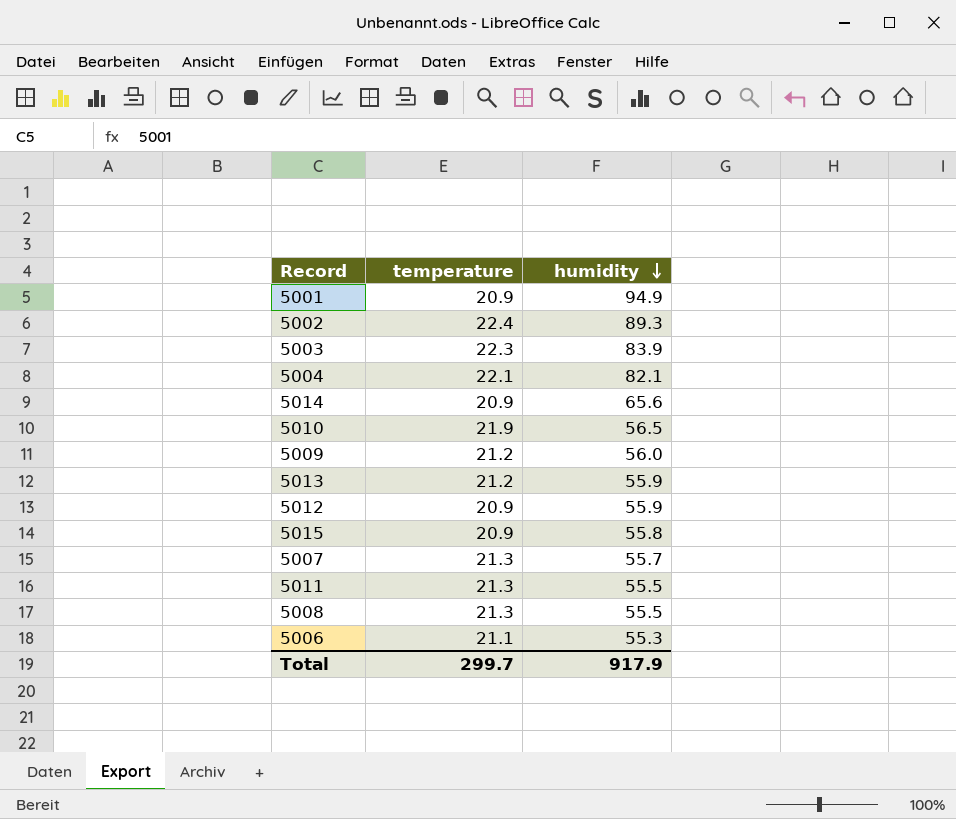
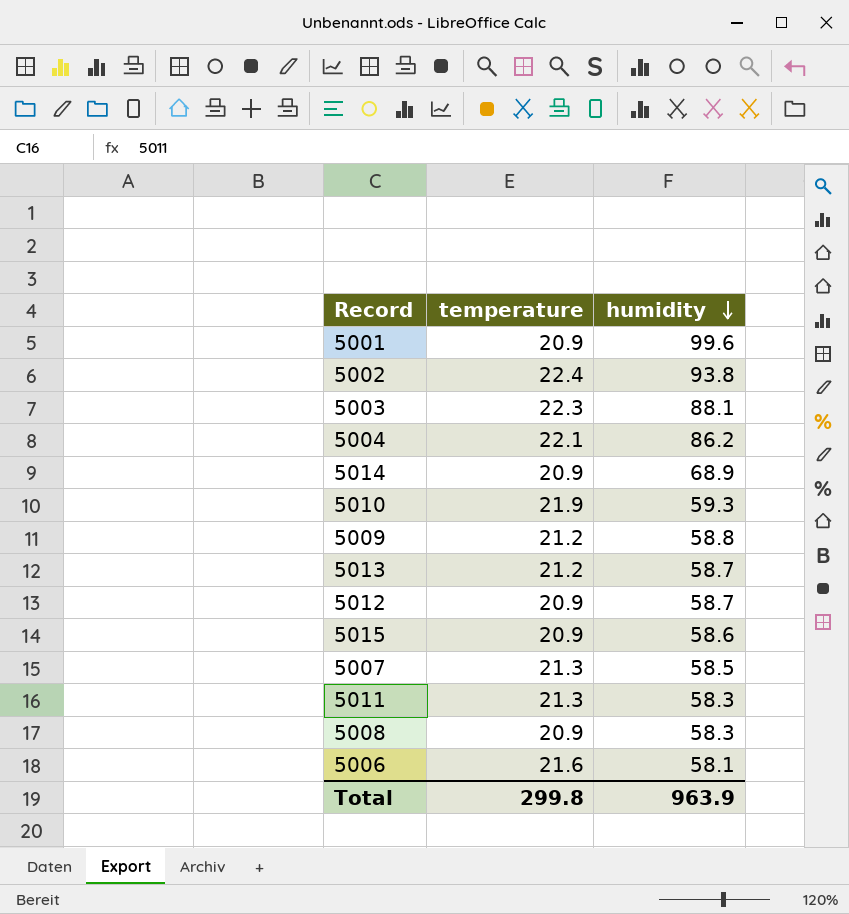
5001 | humidity: 94.9 -> 99.6
5002 | humidity: 89.3 -> 93.8
5003 | humidity: 83.9 -> 88.1
5004 | humidity: 82.1 -> 86.2
5014 | humidity: 65.6 -> 68.9
5010 | humidity: 56.5 -> 59.3
5009 | humidity: 56.0 -> 58.8
5013 | humidity: 55.9 -> 58.7
5012 | humidity: 55.9 -> 58.7
5015 | humidity: 55.8 -> 58.6
5007 | humidity: 55.7 -> 58.5
5011 | humidity: 55.5 -> 58.3
5008 | temperature: 21.3 -> 20.9
5008 | humidity: 55.5 -> 58.3
5006 | temperature: 21.1 -> 21.6
5006 | humidity: 55.3 -> 58.1
Total | temperature: 299.7 -> 299.8
Total | humidity: 917.9 -> 963.9

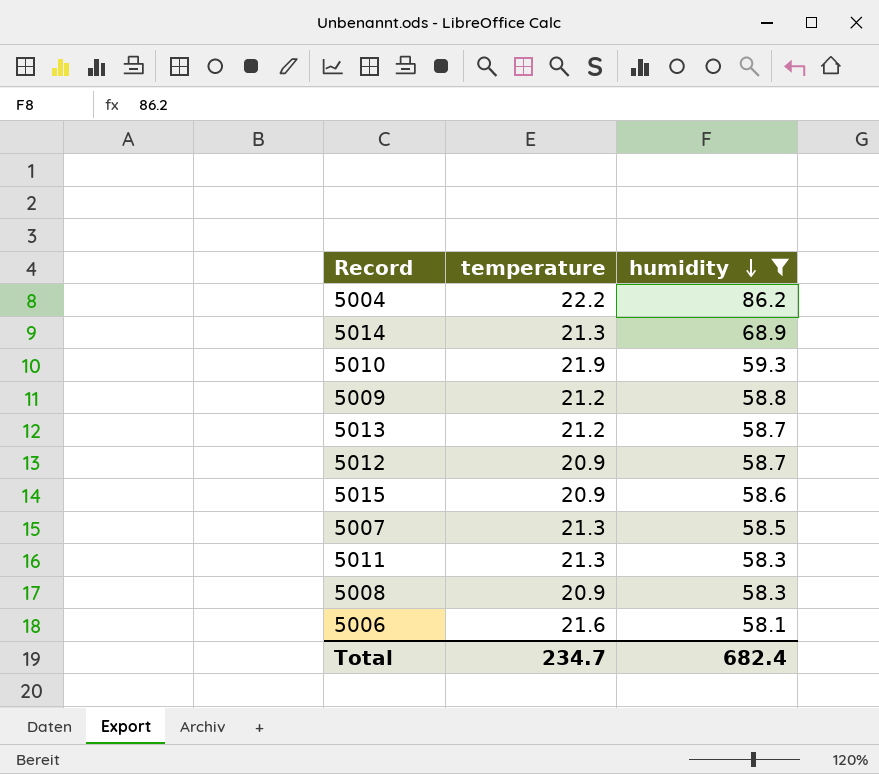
filter: none -> humidity <= 86.2
5004 | temperature: 22.1 -> 22.2
5014 | temperature: 20.9 -> 21.3
Total | temperature: 299.8 -> 234.7
Total | humidity: 963.9 -> 682.4

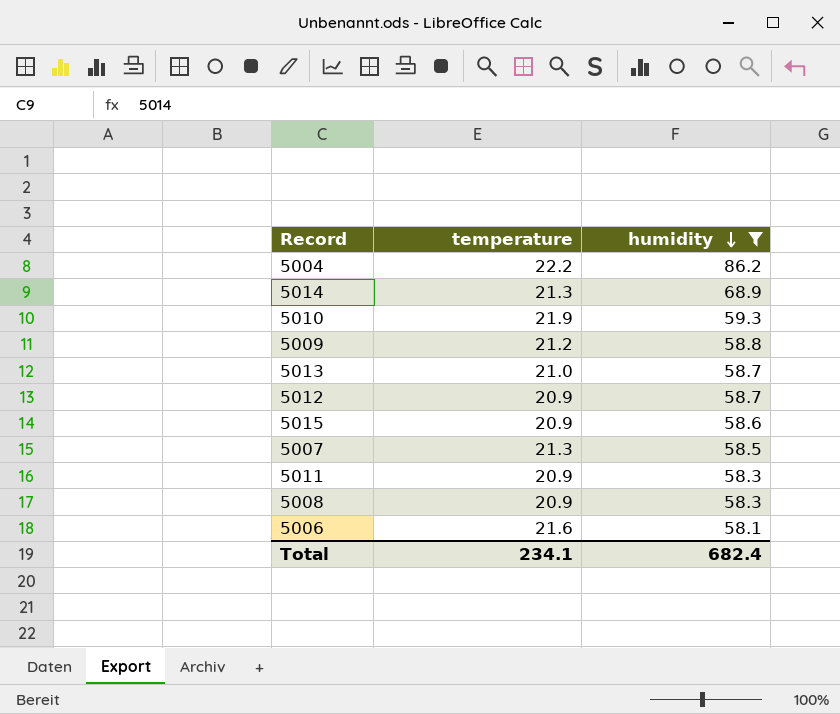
5013 | temperature: 21.2 -> 21.0
5011 | temperature: 21.3 -> 20.9
Total | temperature: 234.7 -> 234.1

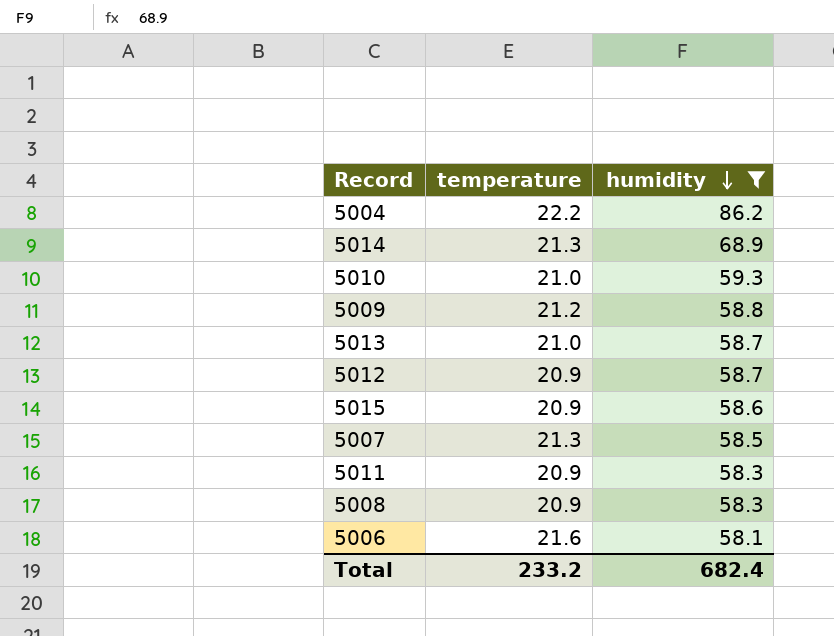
5010 | temperature: 21.9 -> 21.0
Total | temperature: 234.1 -> 233.2

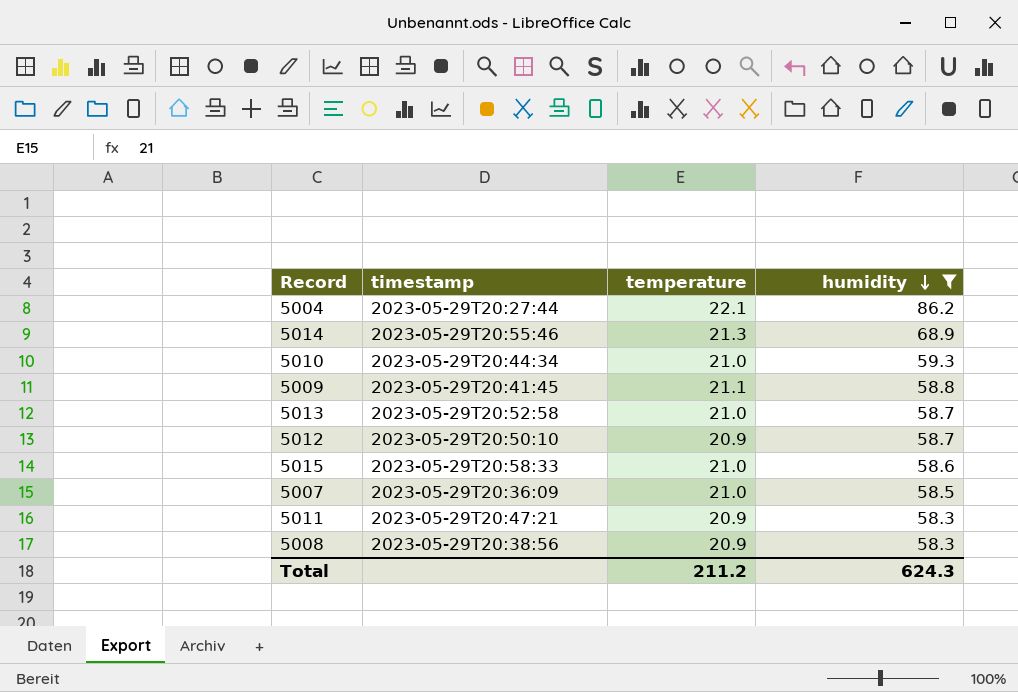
column timestamp | position: none -> 2
row 5006: 21.6 | 58.1 -> none
5004 | temperature: 22.2 -> 22.1
5009 | temperature: 21.2 -> 21.1
5015 | temperature: 20.9 -> 21.0
5007 | temperature: 21.3 -> 21.0
Total | temperature: 233.2 -> 211.2
Total | humidity: 682.4 -> 624.3

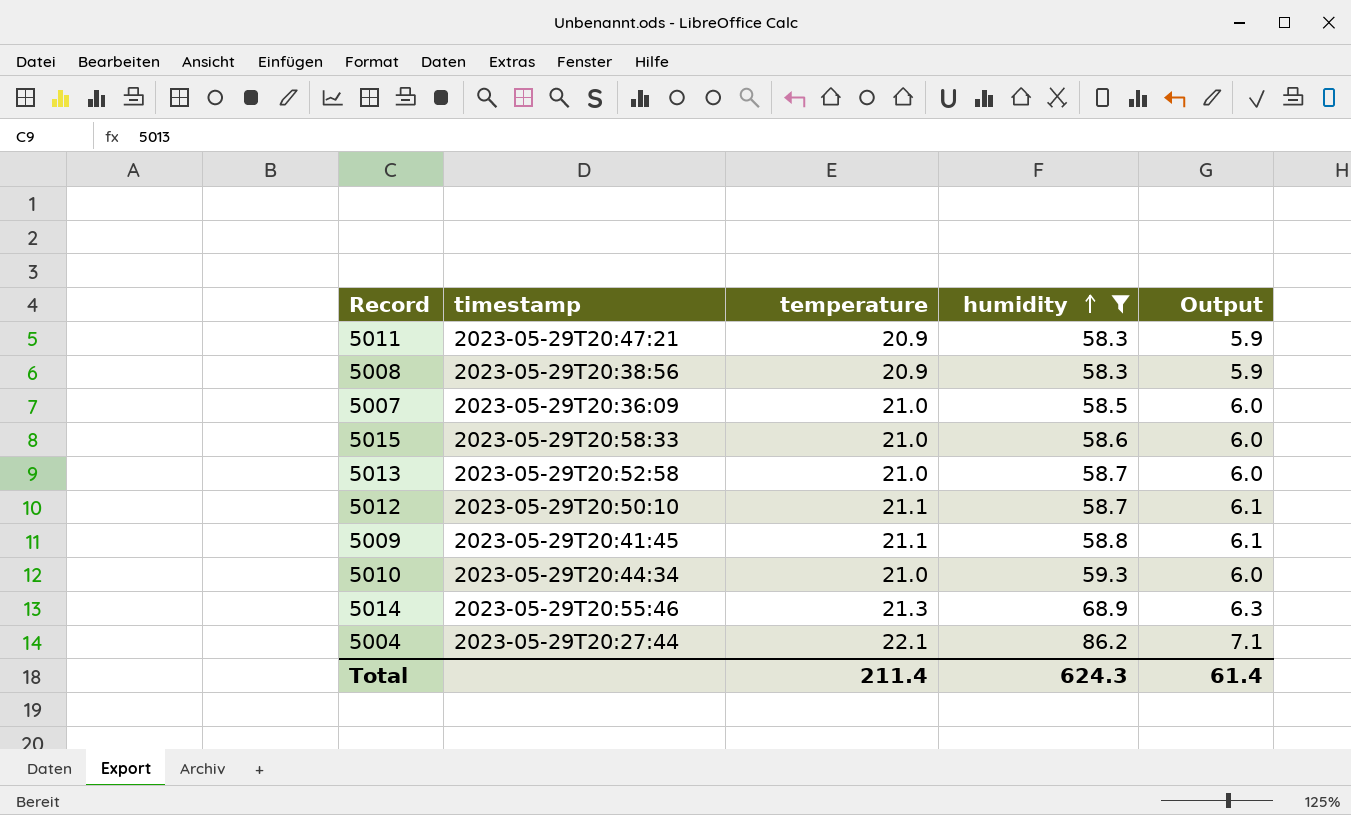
row order: humidity descending -> humidity ascending
column Output | formula: none -> [temperature] - 15
5012 | temperature: 20.9 -> 21.1
Total | temperature: 211.2 -> 211.4

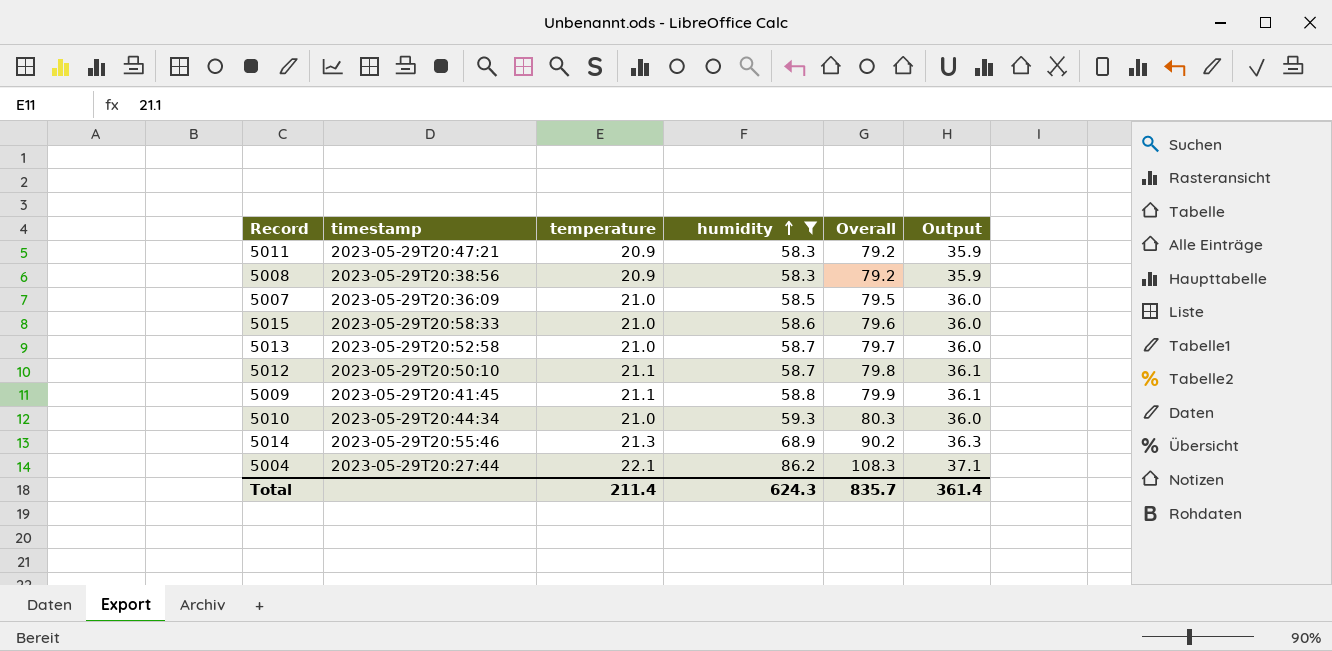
column Overall | formula: none -> [temperature] + [humidity]
column Output | formula: [temperature] - 15 -> [temperature] + 15
Total | Output: 61.4 -> 361.4

